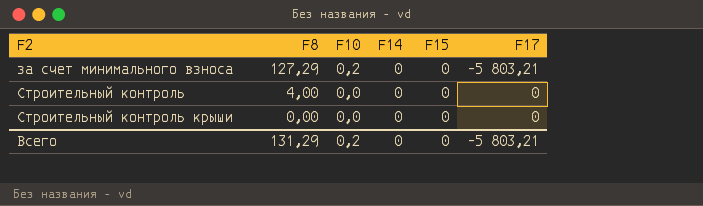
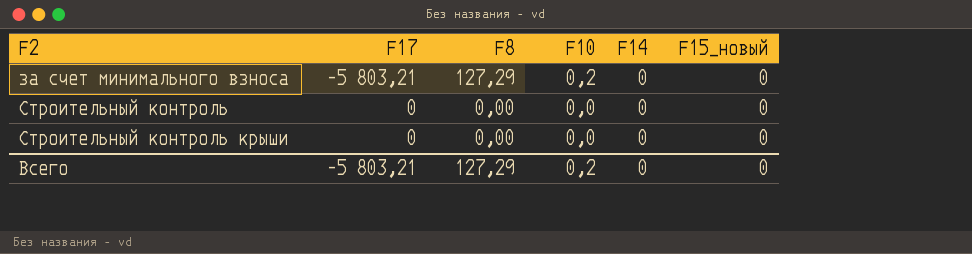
column F17 | position: 6 -> 2
column name: F15 -> F15_новый
Строительный контроль | F8: 4,00 -> 0,00
Всего | F8: 131,29 -> 127,29

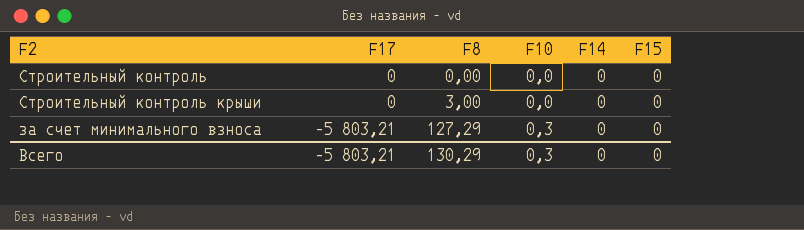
row order: F2 ascending -> F17 descending
column name: F15_новый -> F15
Строительный контроль крыши | F8: 0,00 -> 3,00
за счет минимального взноса | F10: 0,2 -> 0,3
Всего | F8: 127,29 -> 130,29
Всего | F10: 0,2 -> 0,3

